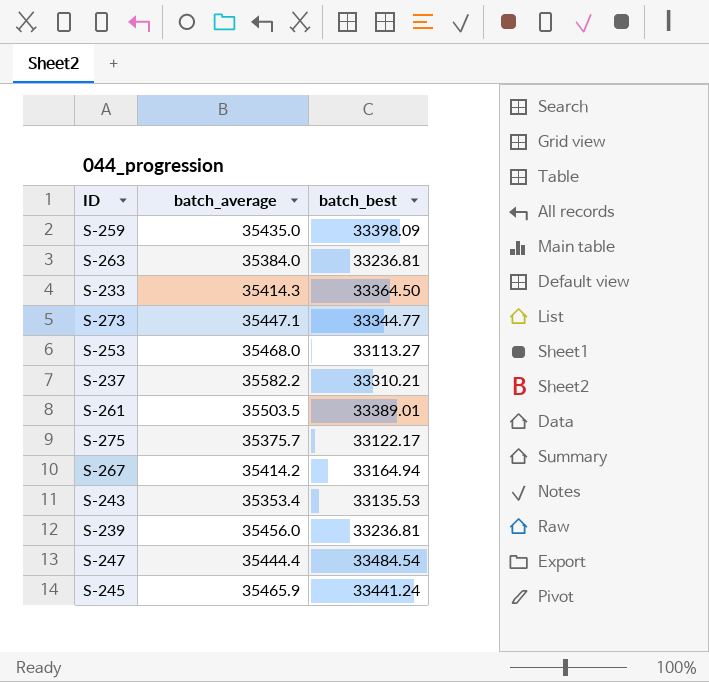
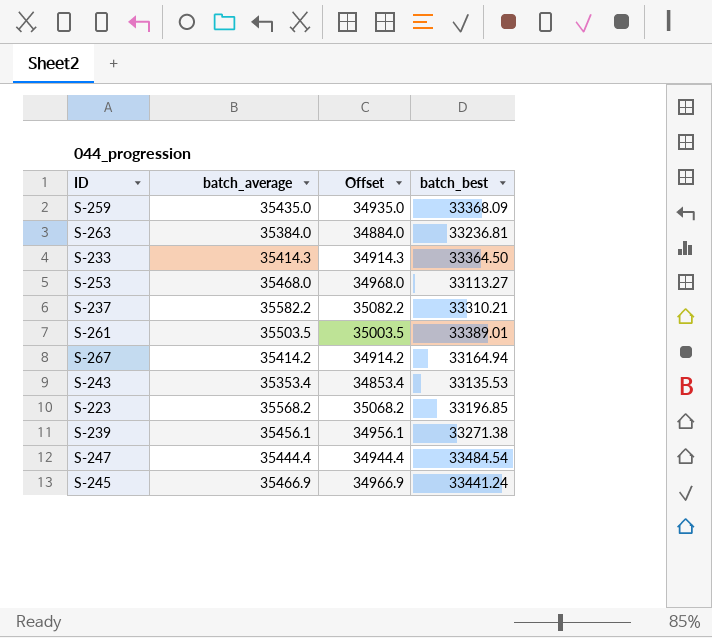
column Offset | formula: none -> [batch_average] - 500
row S-273: 35447.1 | 33344.77 -> none
row S-275: 35375.7 | 33122.17 -> none
S-259 | batch_best: 33398.09 -> 33368.09
row S-223: none -> 35568.2 | 35068.2 | 33196.85
S-239 | batch_average: 35456.0 -> 35456.1
S-239 | batch_best: 33236.81 -> 33271.38
S-245 | batch_average: 35465.9 -> 35466.9

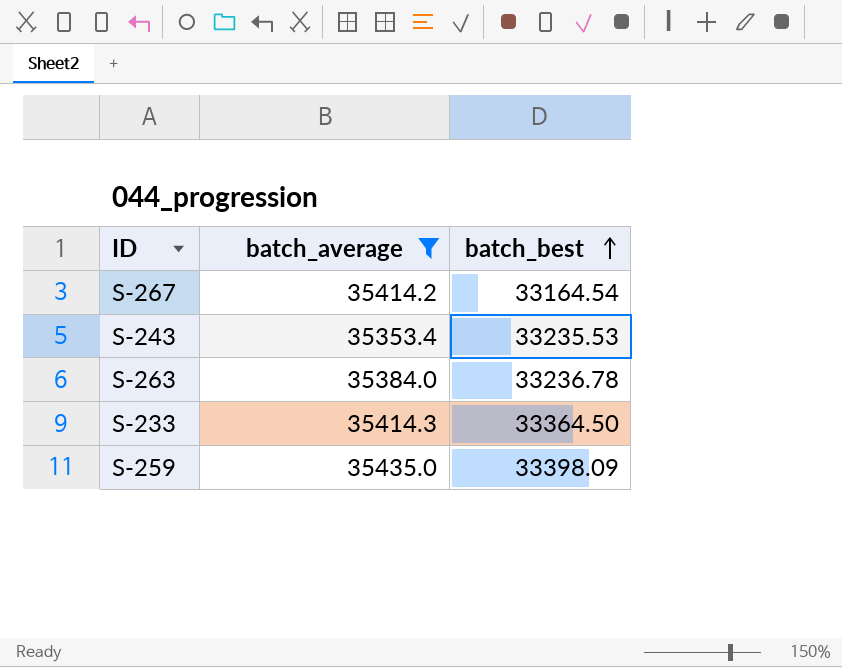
filter: none -> batch_average <= 35435.0
row order: none -> batch_best ascending
column Offset | formula: [batch_average] - 500 -> none
S-267 | batch_best: 33164.94 -> 33164.54
S-243 | batch_best: 33135.53 -> 33235.53
S-263 | batch_best: 33236.81 -> 33236.78
S-259 | batch_best: 33368.09 -> 33398.09

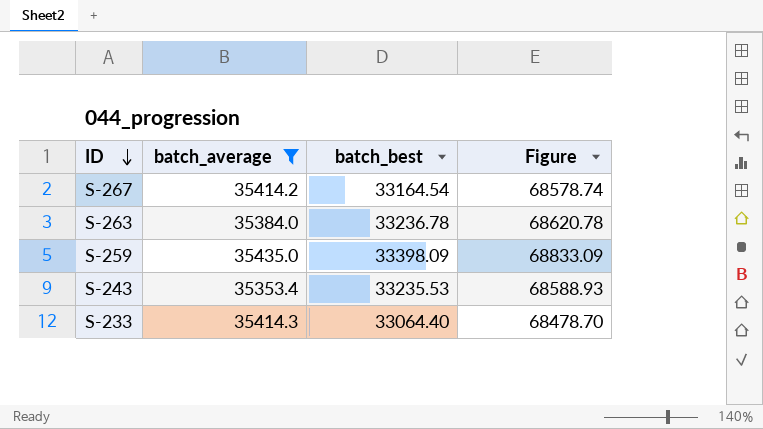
row order: batch_best ascending -> ID descending
column Figure | formula: none -> [batch_average] + [batch_best]
S-233 | batch_best: 33364.50 -> 33064.40

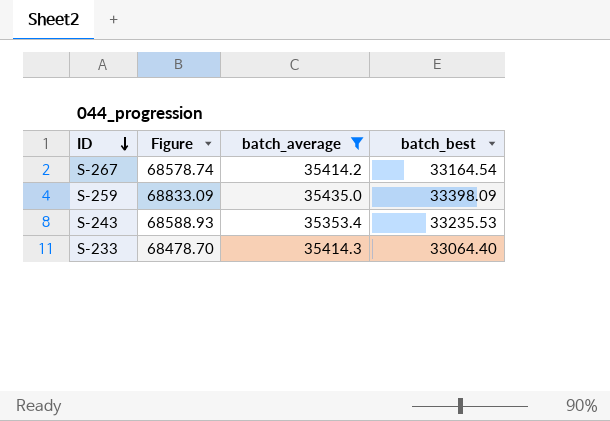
column Figure | position: 4 -> 2
row S-263: 35384.0 | 33236.78 | 68620.78 -> none

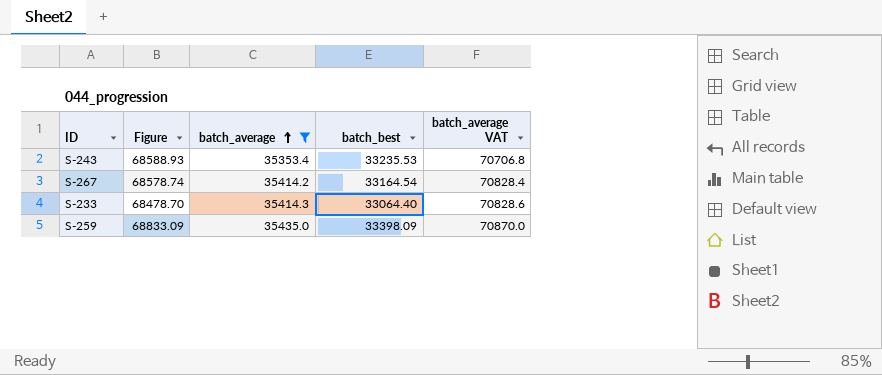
row order: ID descending -> batch_average ascending
column batch_average VAT | formula: none -> [batch_average] * 2

